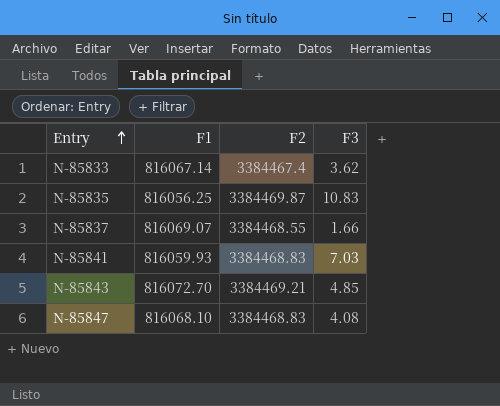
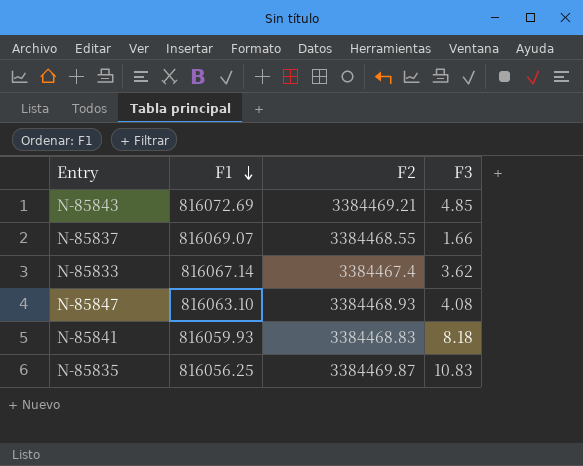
row order: Entry ascending -> F1 descending
N-85843 | F1: 816072.70 -> 816072.69
N-85847 | F1: 816068.10 -> 816063.10
N-85847 | F2: 3384468.83 -> 3384468.93
N-85841 | F3: 7.03 -> 8.18

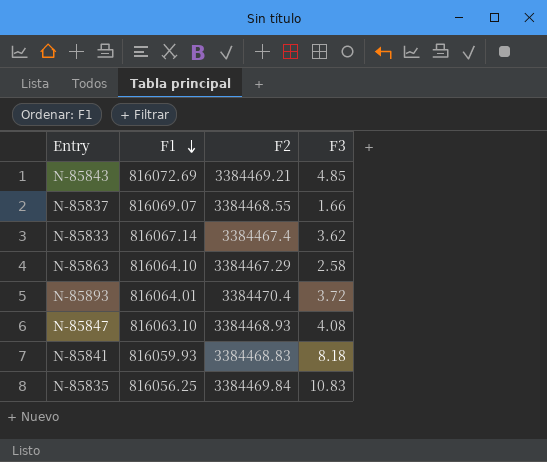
row N-85863: none -> 816064.10 | 3384467.29 | 2.58
row N-85893: none -> 816064.01 | 3384470.4 | 3.72
N-85835 | F2: 3384469.87 -> 3384469.84

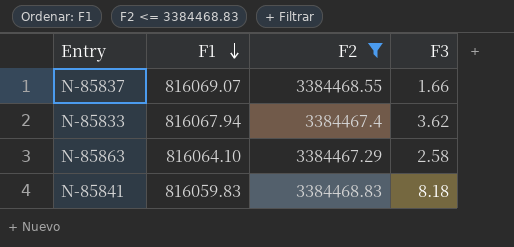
filter: none -> F2 <= 3384468.83
N-85833 | F1: 816067.14 -> 816067.94
N-85841 | F1: 816059.93 -> 816059.83

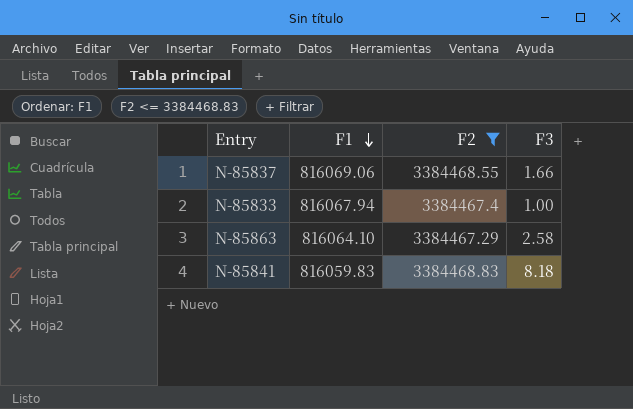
N-85837 | F1: 816069.07 -> 816069.06
N-85833 | F3: 3.62 -> 1.00

